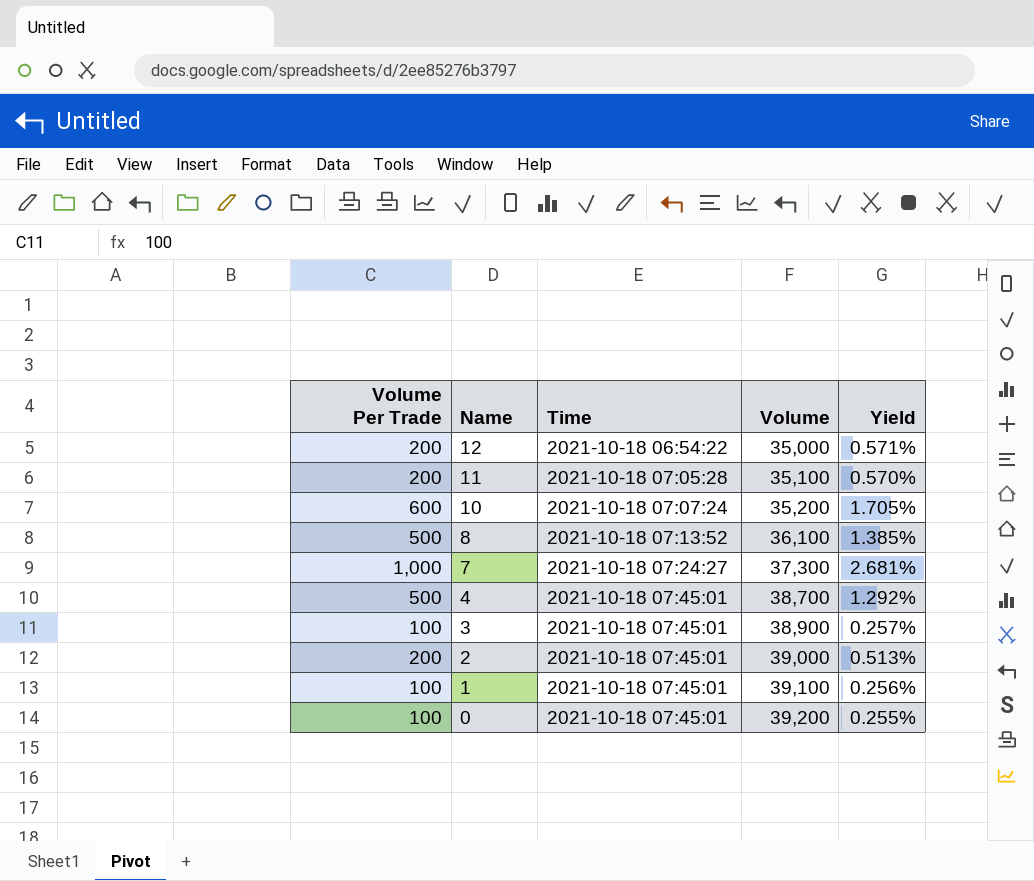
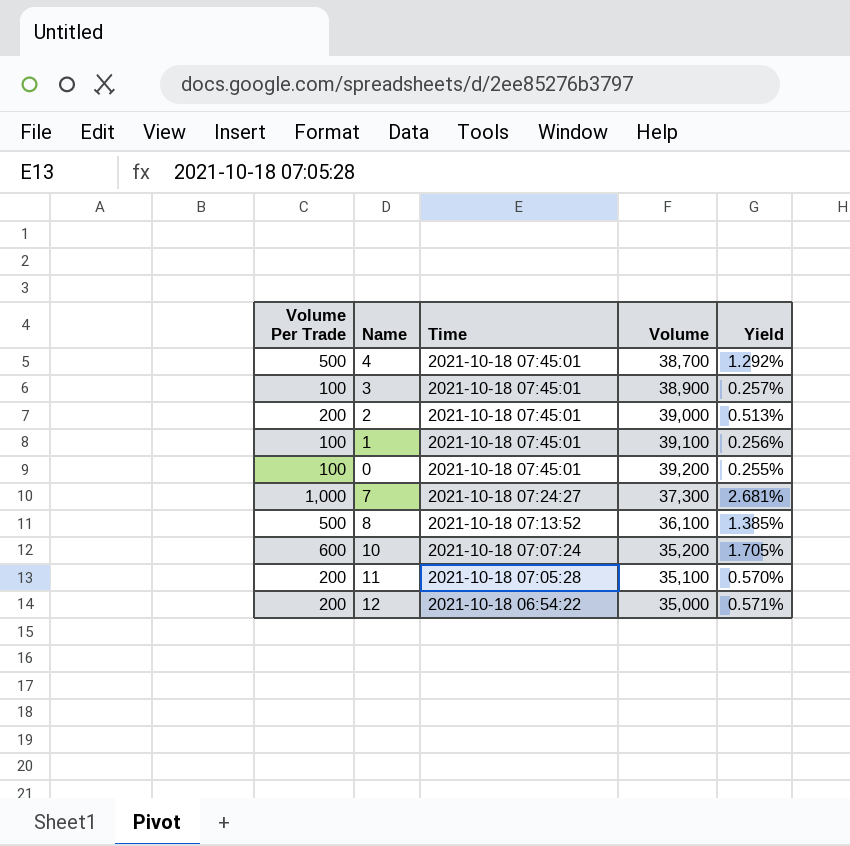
row order: Name descending -> Time descending

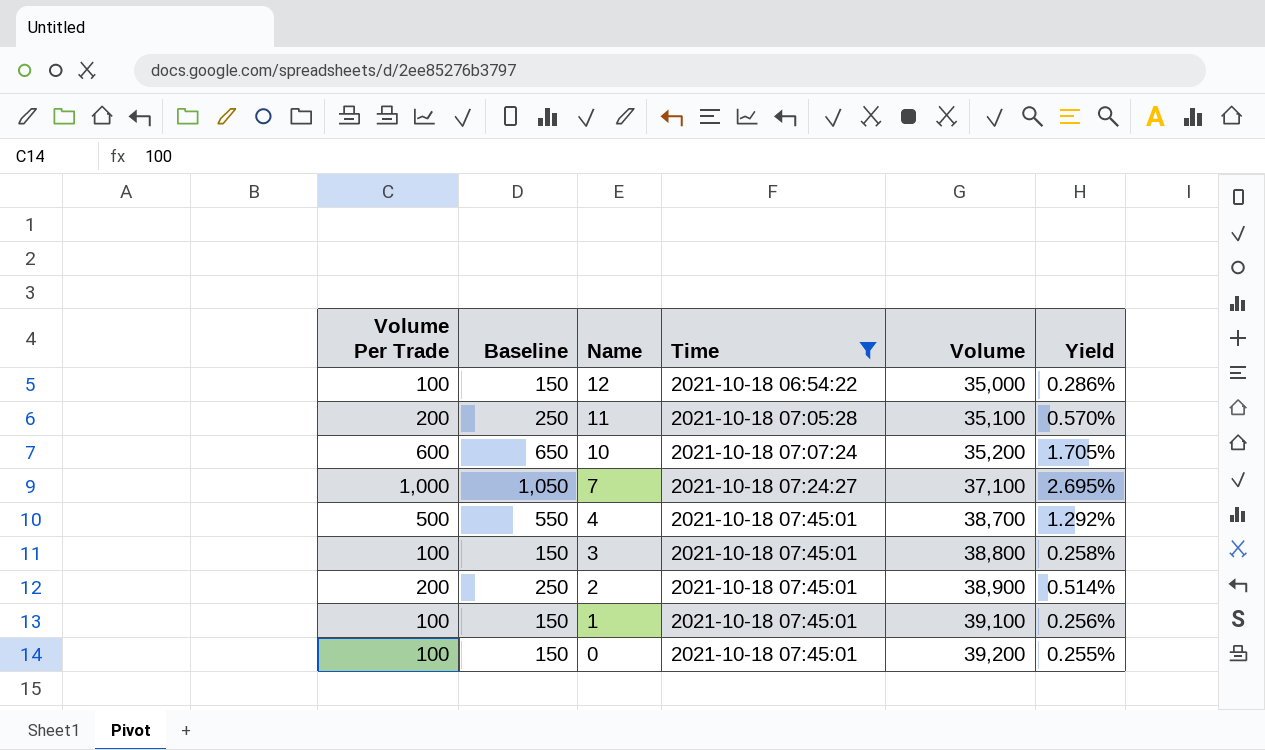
filter: none -> Time != 2021-10-18 07:13:52
row order: Time descending -> Name descending
column Baseline | formula: none -> [Volume Per Trade] + 50
12 | Volume Per Trade: 200 -> 100
12 | Yield: 0.571% -> 0.286%
7 | Volume: 37,300 -> 37,100
7 | Yield: 2.681% -> 2.695%
3 | Volume: 38,900 -> 38,800
3 | Yield: 0.257% -> 0.258%
2 | Volume: 39,000 -> 38,900
2 | Yield: 0.513% -> 0.514%

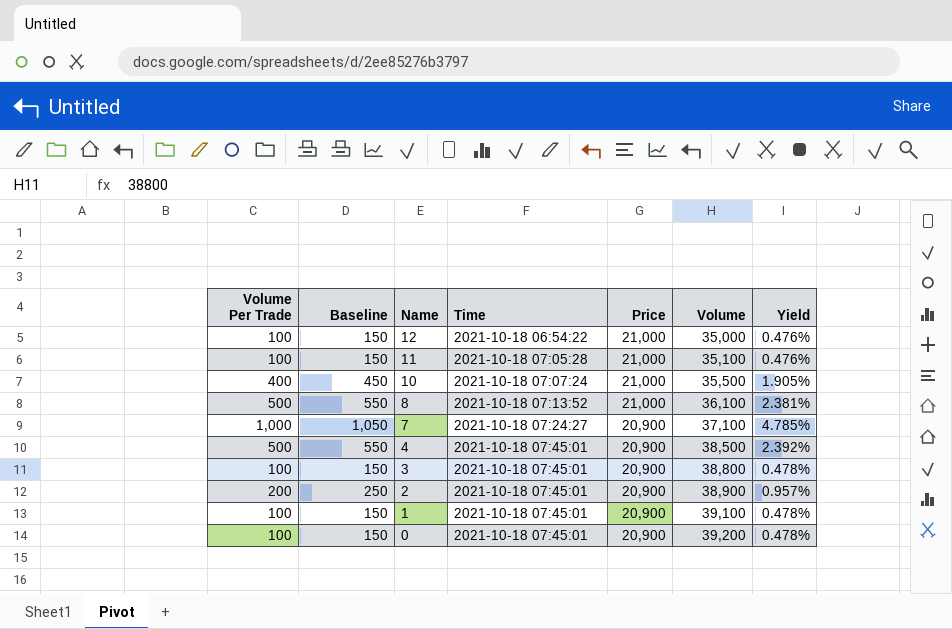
filter: Time != 2021-10-18 07:13:52 -> none
column Price | position: none -> 5
column Yield | formula: [Volume Per Trade] / [Volume] -> [Volume Per Trade] / [Price]
11 | Volume Per Trade: 200 -> 100
11 | Baseline: 250 -> 150
10 | Volume Per Trade: 600 -> 400
10 | Baseline: 650 -> 450
10 | Volume: 35,200 -> 35,500
4 | Volume: 38,700 -> 38,500

